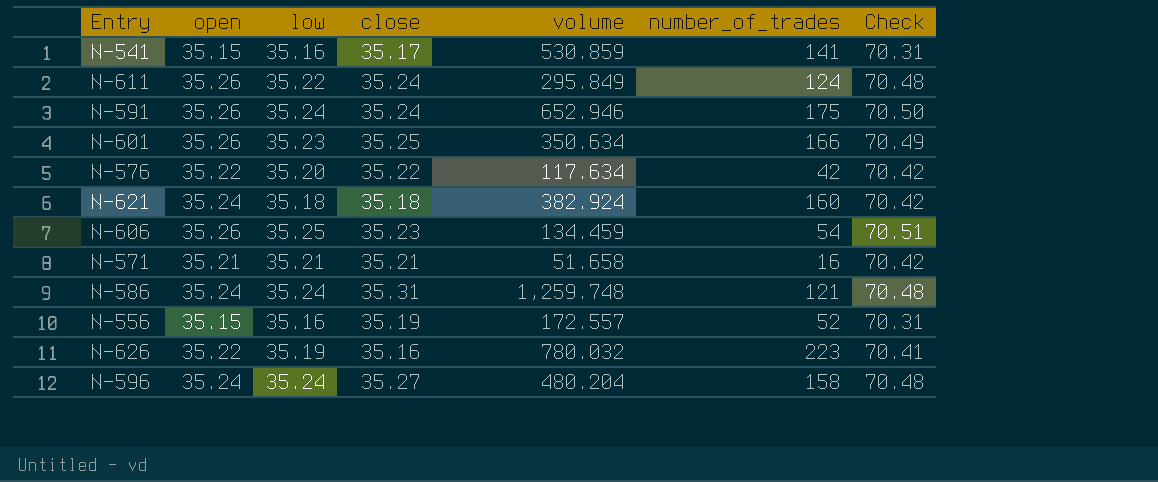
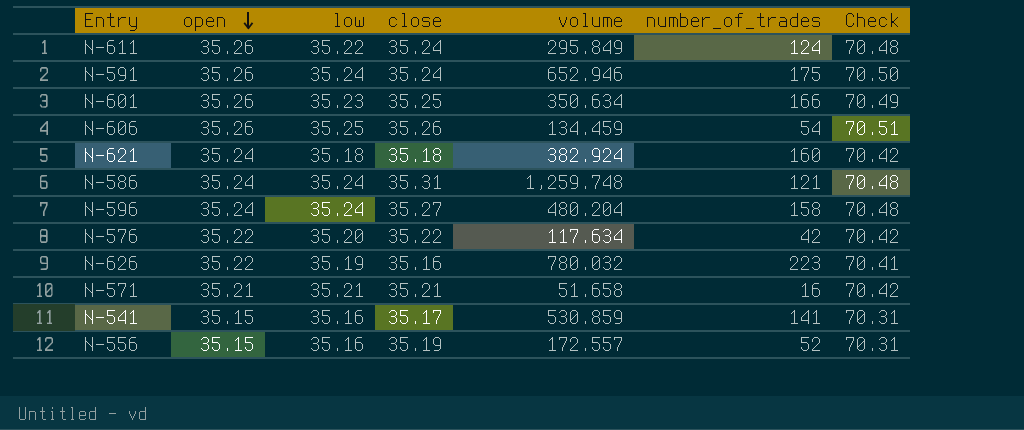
row order: none -> open descending
N-606 | close: 35.23 -> 35.26

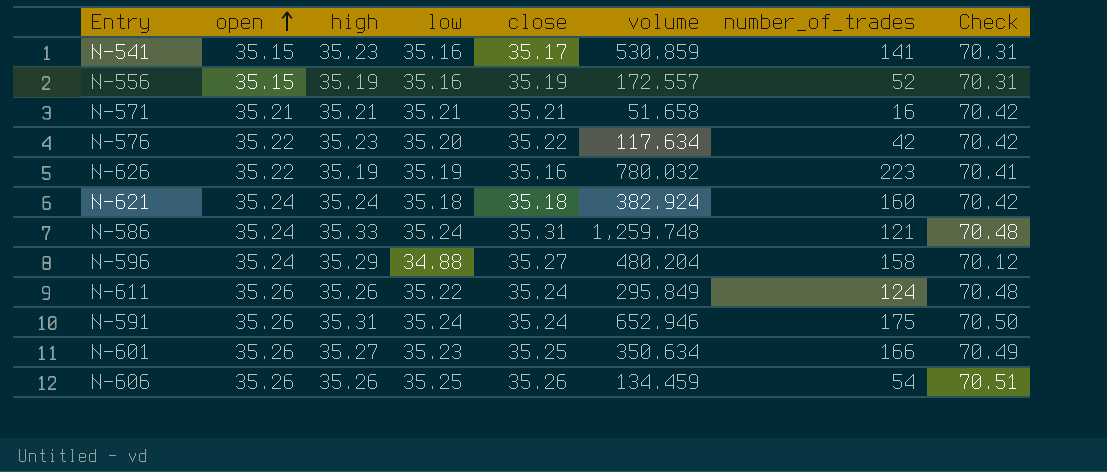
row order: open descending -> open ascending
column high | position: none -> 3
N-596 | low: 35.24 -> 34.88
N-596 | Check: 70.48 -> 70.12

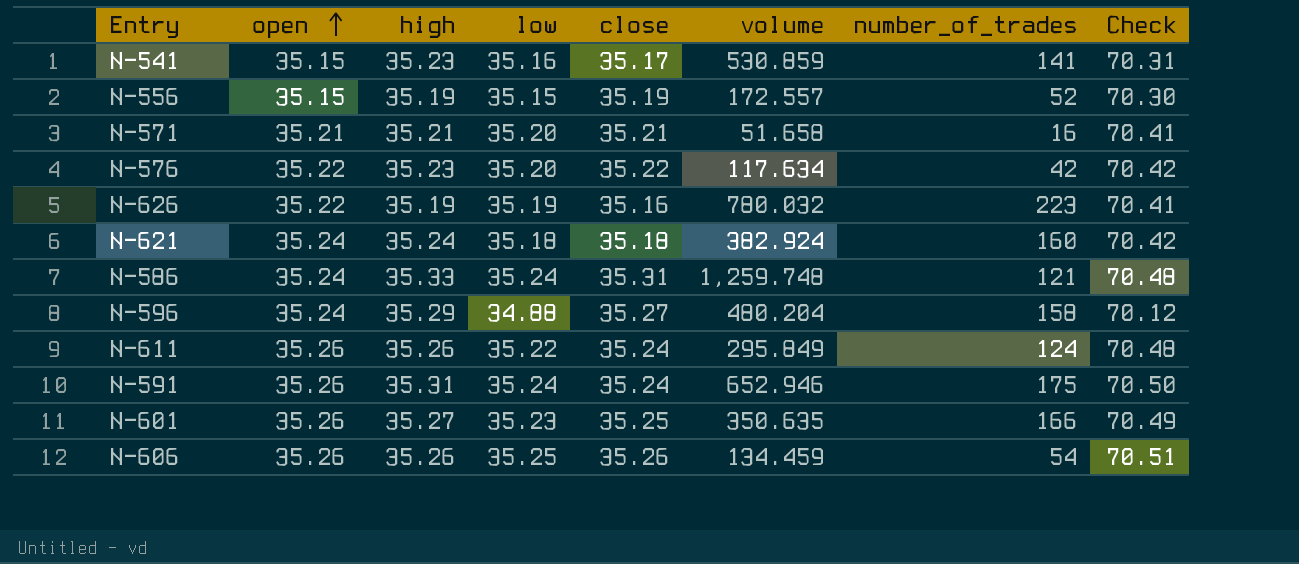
N-556 | low: 35.16 -> 35.15
N-556 | Check: 70.31 -> 70.30
N-571 | low: 35.21 -> 35.20
N-571 | Check: 70.42 -> 70.41
N-601 | volume: 350.634 -> 350.635

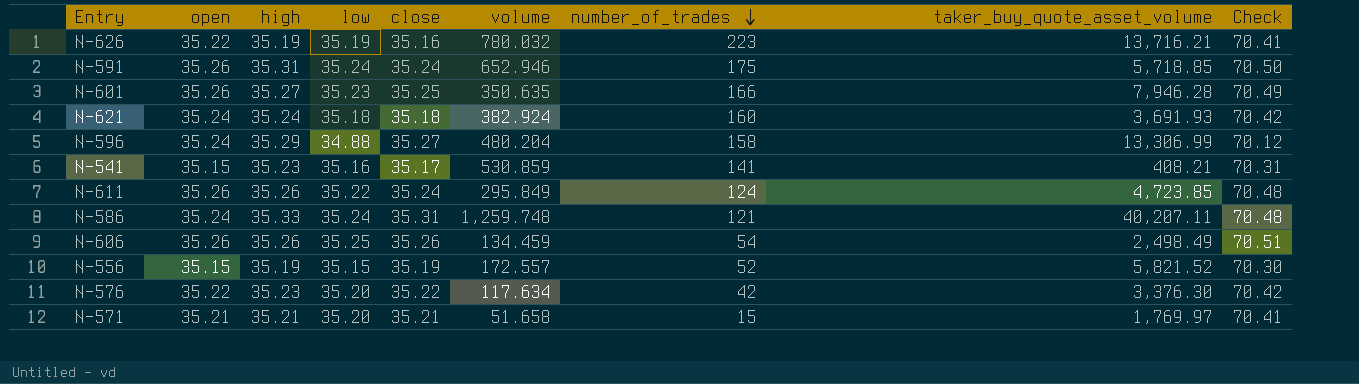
row order: open ascending -> number_of_trades descending
column taker_buy_quote_asset_volume | position: none -> 8
N-571 | number_of_trades: 16 -> 15

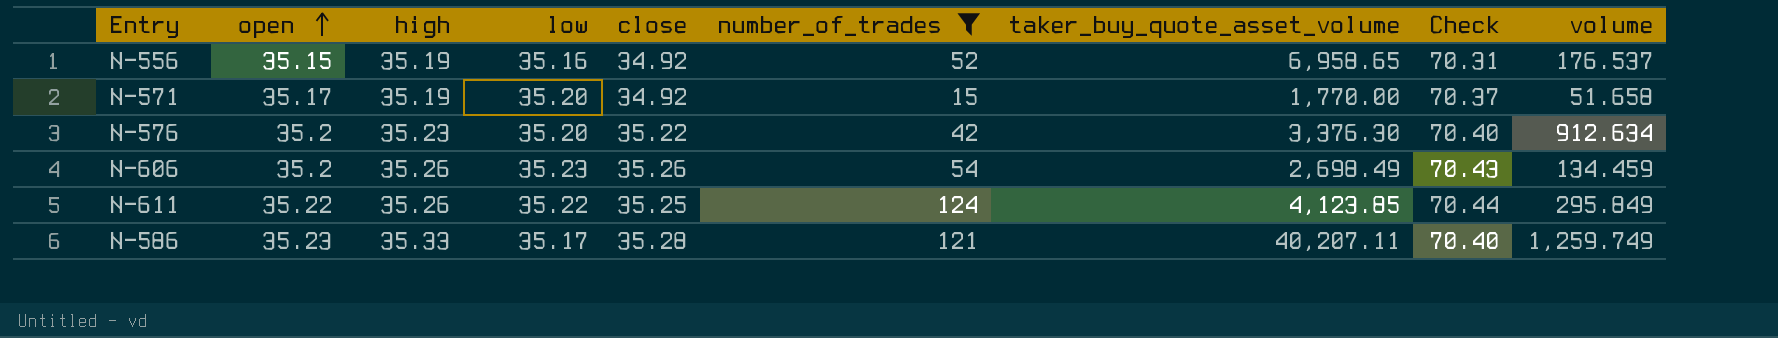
filter: none -> number_of_trades <= 124
row order: number_of_trades descending -> open ascending
column volume | position: 6 -> 9
N-556 | low: 35.15 -> 35.16
N-556 | close: 35.19 -> 34.92
N-556 | taker_buy_quote_asset_volume: 5,821.52 -> 6,958.65
N-556 | Check: 70.30 -> 70.31
N-556 | volume: 172.557 -> 176.537
N-571 | open: 35.21 -> 35.17
N-571 | high: 35.21 -> 35.19
N-571 | close: 35.21 -> 34.92
N-571 | taker_buy_quote_asset_volume: 1,769.97 -> 1,770.00
N-571 | Check: 70.41 -> 70.37
N-576 | open: 35.22 -> 35.2
N-576 | Check: 70.42 -> 70.40
N-576 | volume: 117.634 -> 912.634
N-606 | open: 35.26 -> 35.2
N-606 | low: 35.25 -> 35.23
N-606 | taker_buy_quote_asset_volume: 2,498.49 -> 2,698.49
N-606 | Check: 70.51 -> 70.43
N-611 | open: 35.26 -> 35.22
N-611 | close: 35.24 -> 35.25
N-611 | taker_buy_quote_asset_volume: 4,723.85 -> 4,123.85
N-611 | Check: 70.48 -> 70.44
N-586 | open: 35.24 -> 35.23
N-586 | low: 35.24 -> 35.17
N-586 | close: 35.31 -> 35.28
N-586 | Check: 70.48 -> 70.40
N-586 | volume: 1,259.748 -> 1,259.749

